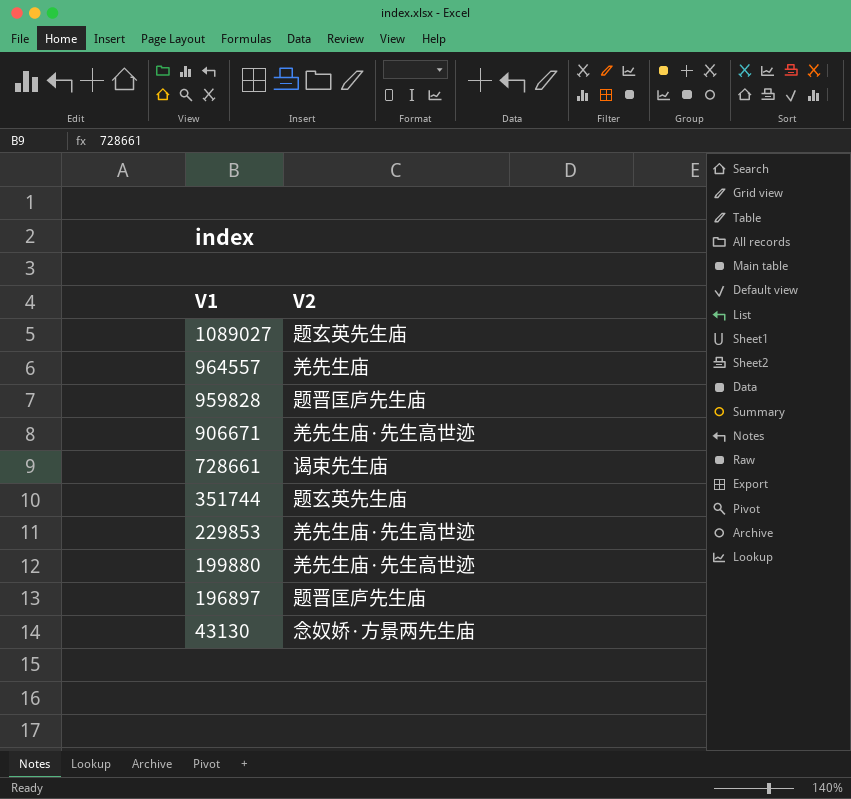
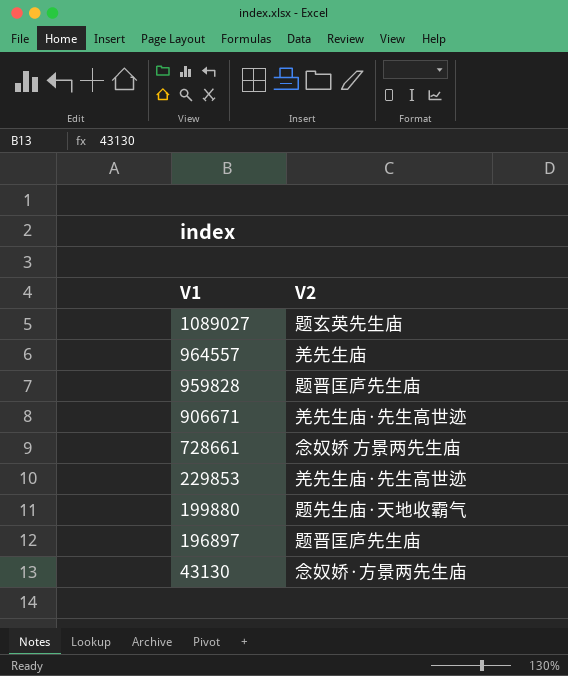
row 351744: 题玄英先生庙 -> none
728661 | V2: 谒束先生庙 -> 念奴娇 方景两先生庙
199880 | V2: 羌先生庙·先生高世迹 -> 题先生庙·天地收霸气

